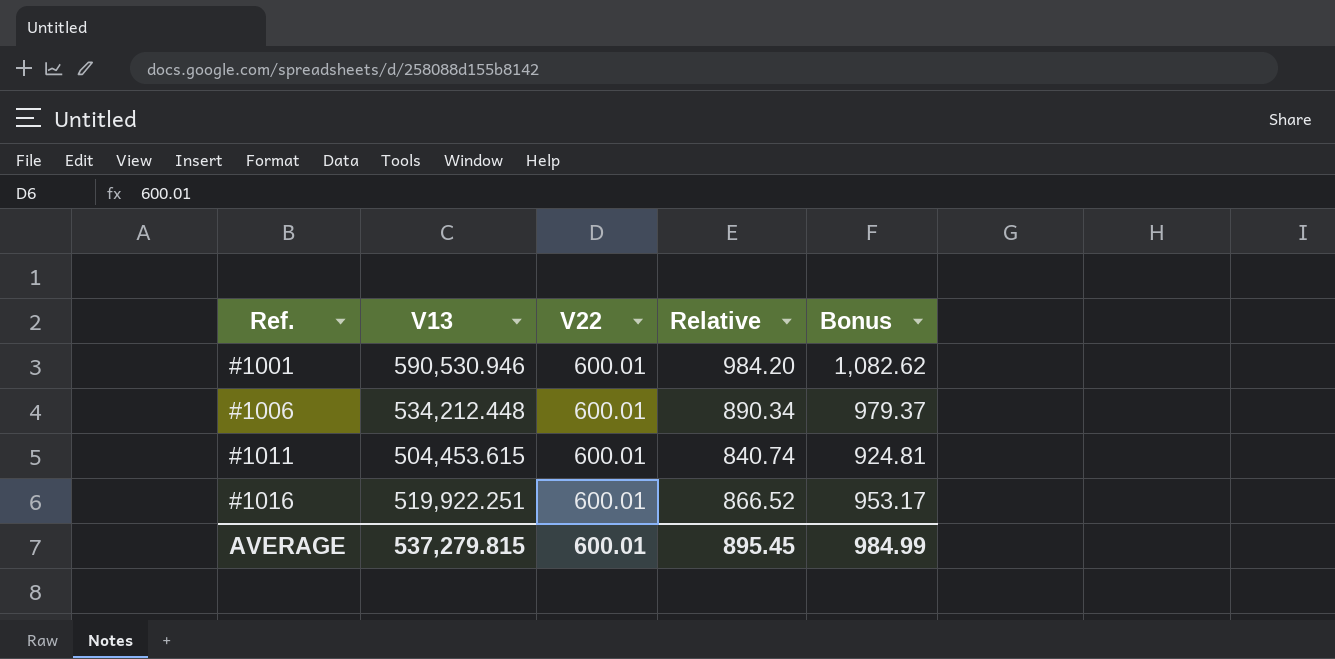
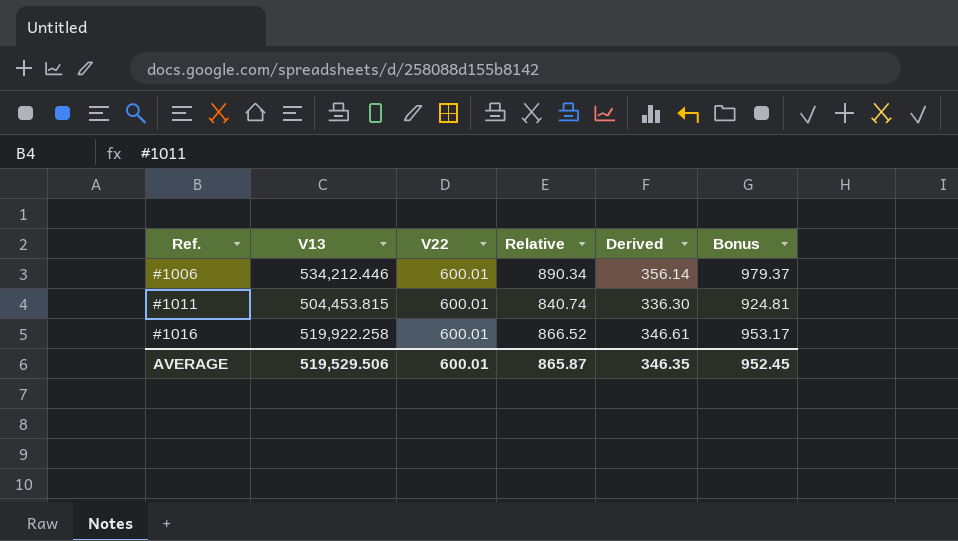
column Derived | formula: none -> [Relative] * 0.4
row #1001: 590,530.946 | 600.01 | 984.20 | 1,082.62 -> none
#1006 | V13: 534,212.448 -> 534,212.446
#1011 | V13: 504,453.615 -> 504,453.815
#1016 | V13: 519,922.251 -> 519,922.258
AVERAGE | V13: 537,279.815 -> 519,529.506
AVERAGE | Relative: 895.45 -> 865.87
AVERAGE | Bonus: 984.99 -> 952.45

